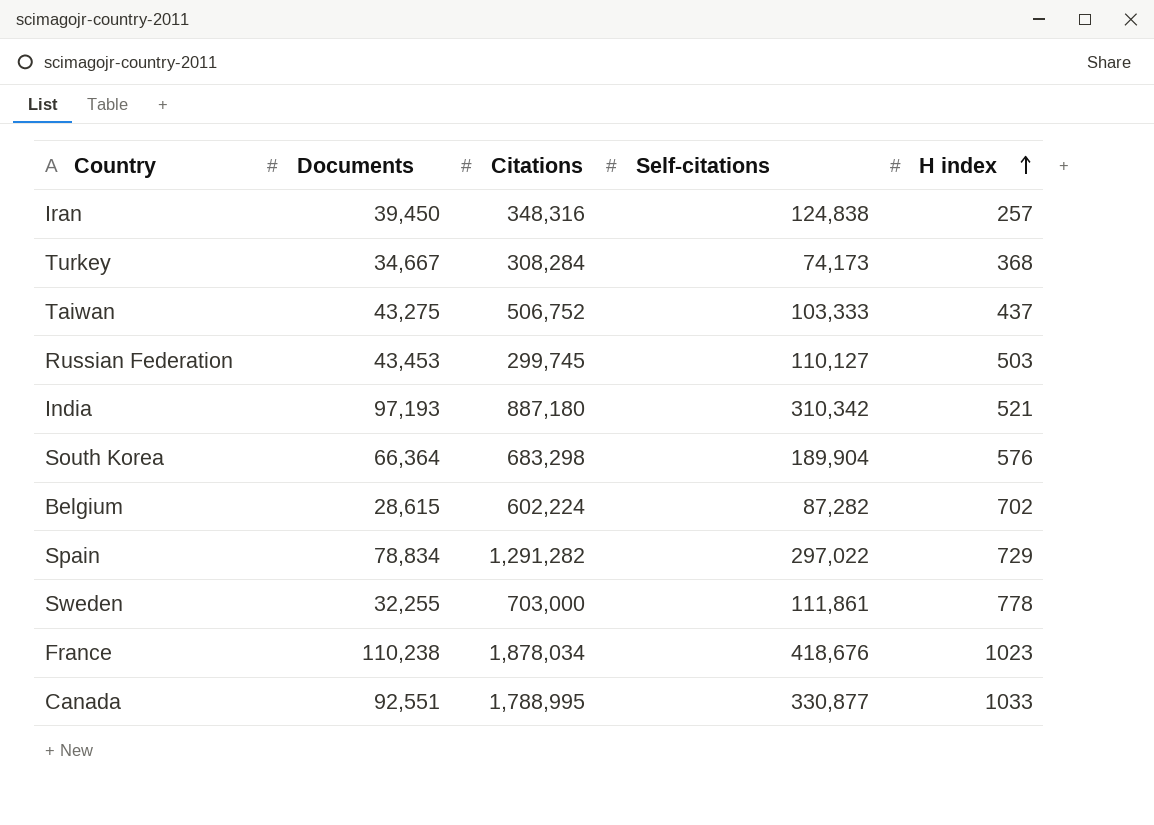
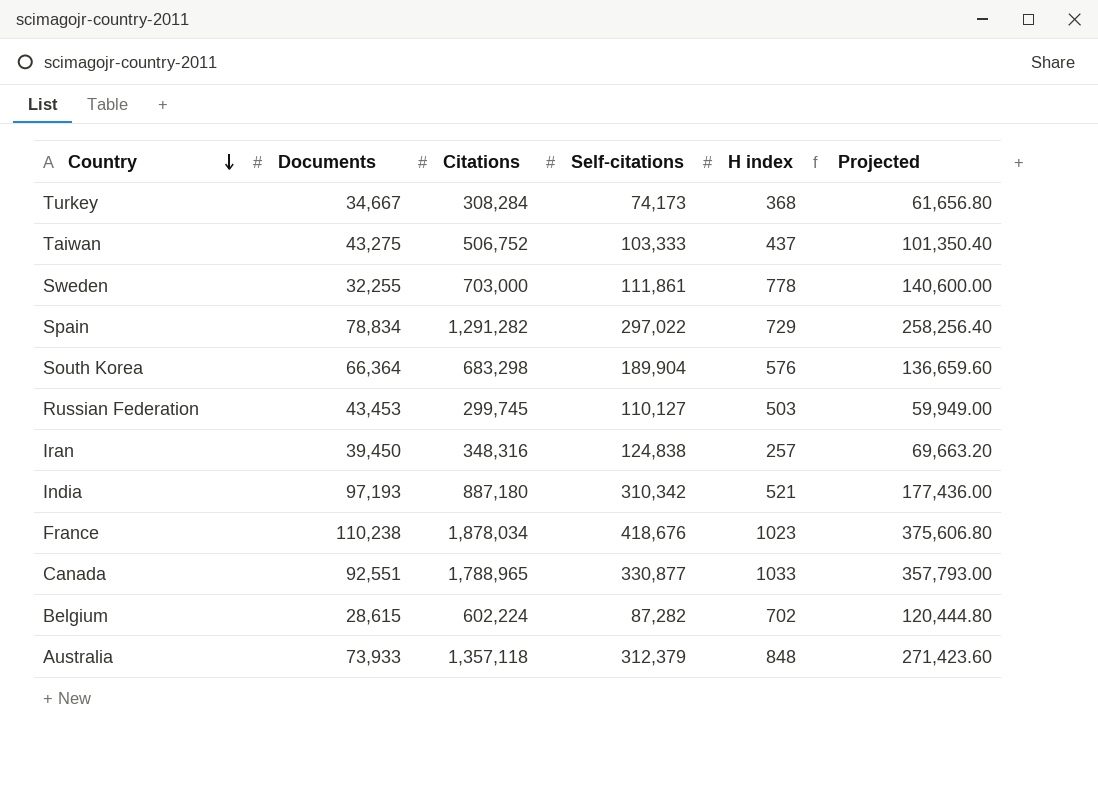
row order: H index ascending -> Country descending
column Projected | formula: none -> [Citations] * 0.2
Canada | Citations: 1,788,995 -> 1,788,965
row Australia: none -> 73,933 | 1,357,118 | 312,379 | 848 | 271,423.60

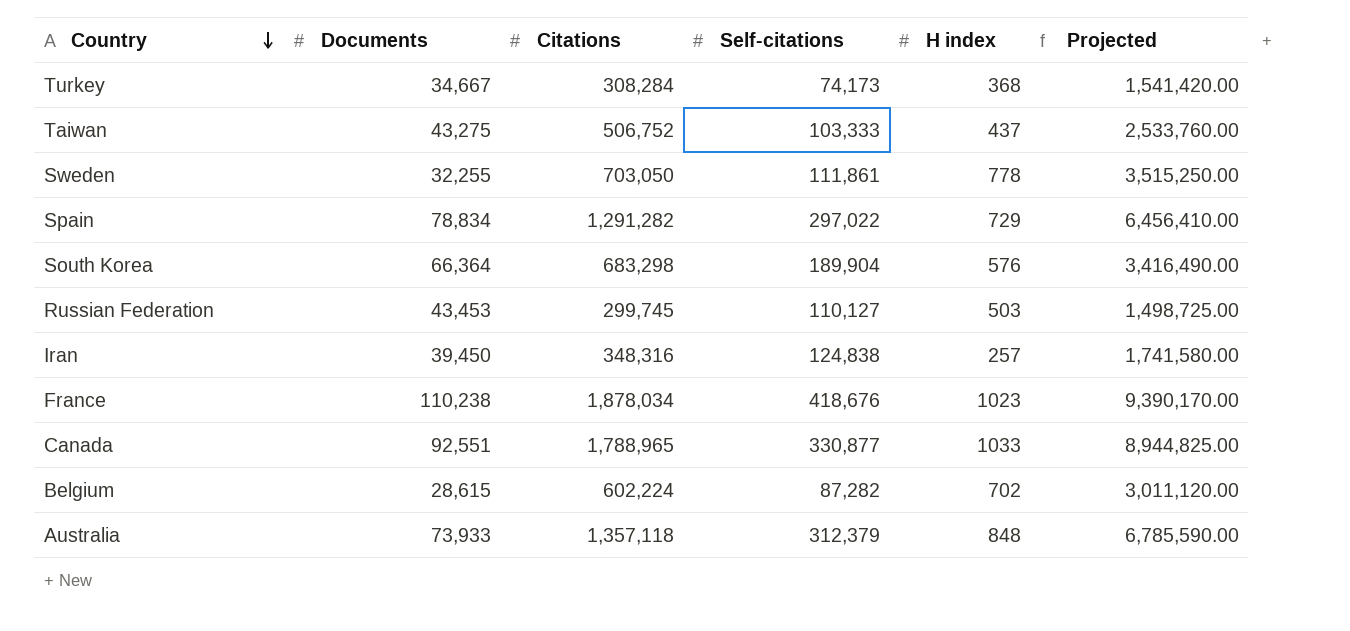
column Projected | formula: [Citations] * 0.2 -> [Citations] * 5
row India: 97,193 | 887,180 | 310,342 | 521 | 177,436.00 -> none
Sweden | Citations: 703,000 -> 703,050

